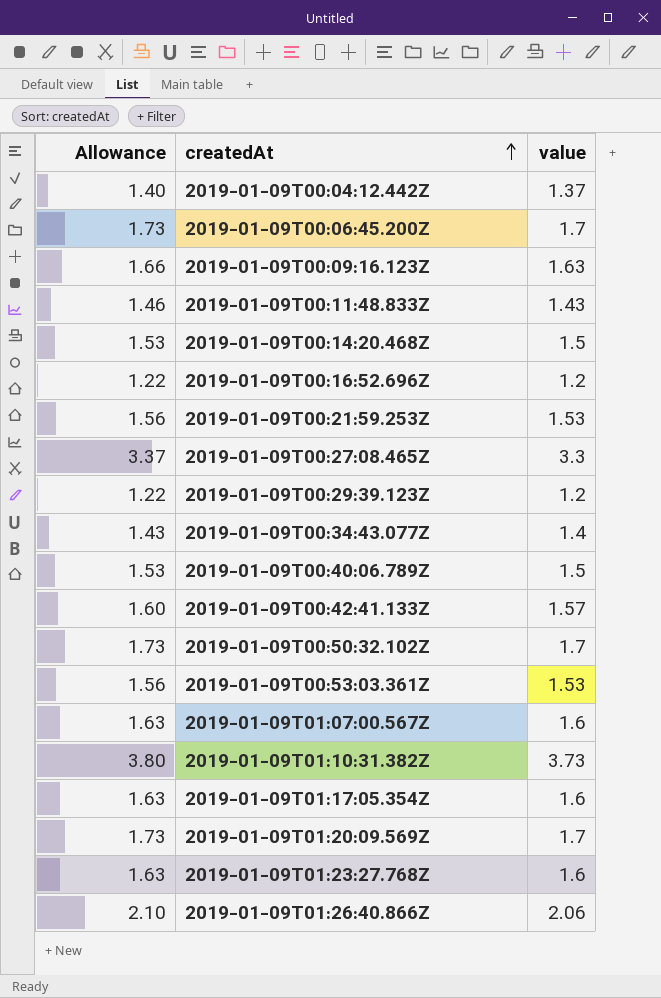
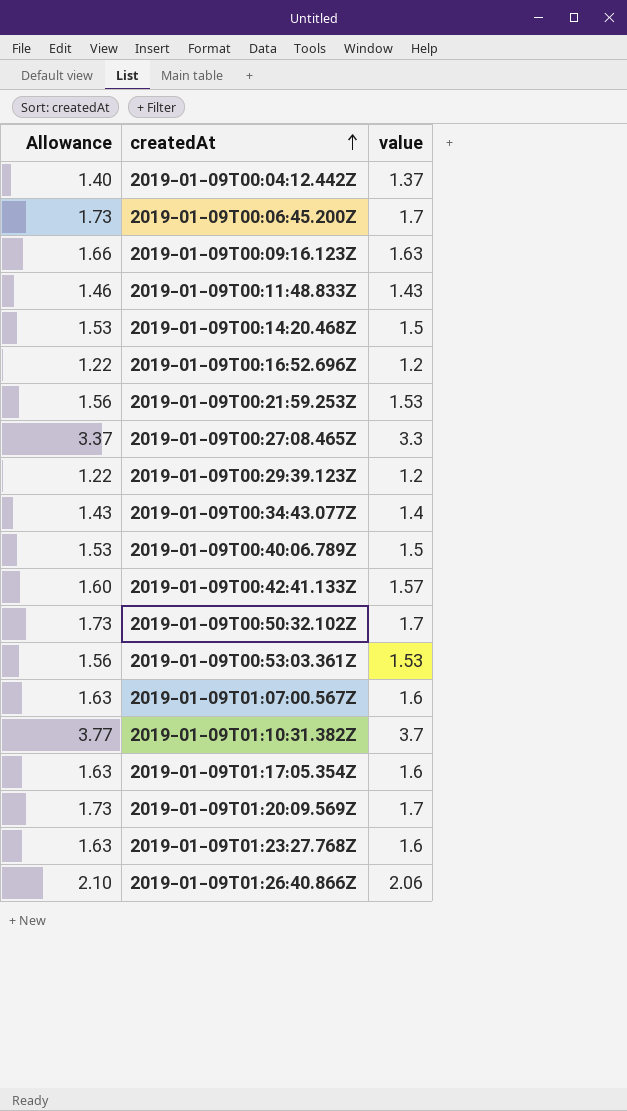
2019-01-09T01:10:31.382Z | Allowance: 3.80 -> 3.77
2019-01-09T01:10:31.382Z | value: 3.73 -> 3.7

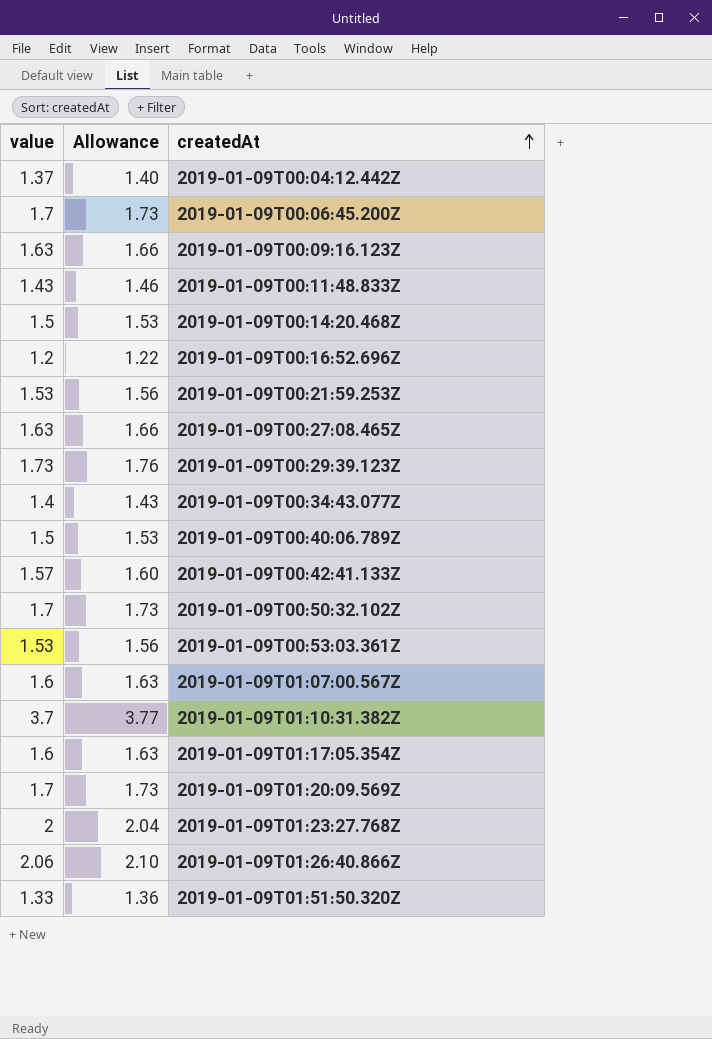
column value | position: 3 -> 1
2019-01-09T00:27:08.465Z | value: 3.3 -> 1.63
2019-01-09T00:27:08.465Z | Allowance: 3.37 -> 1.66
2019-01-09T00:29:39.123Z | value: 1.2 -> 1.73
2019-01-09T00:29:39.123Z | Allowance: 1.22 -> 1.76
2019-01-09T01:23:27.768Z | value: 1.6 -> 2
2019-01-09T01:23:27.768Z | Allowance: 1.63 -> 2.04
row 2019-01-09T01:51:50.320Z: none -> 1.33 | 1.36

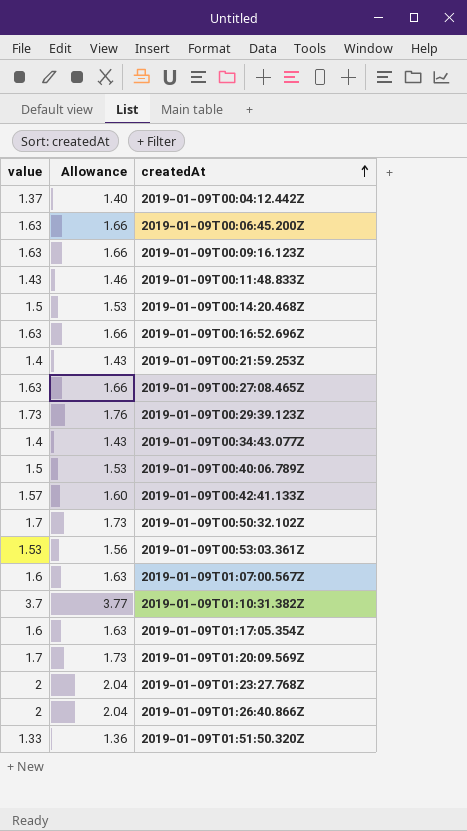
2019-01-09T00:06:45.200Z | value: 1.7 -> 1.63
2019-01-09T00:06:45.200Z | Allowance: 1.73 -> 1.66
2019-01-09T00:16:52.696Z | value: 1.2 -> 1.63
2019-01-09T00:16:52.696Z | Allowance: 1.22 -> 1.66
2019-01-09T00:21:59.253Z | value: 1.53 -> 1.4
2019-01-09T00:21:59.253Z | Allowance: 1.56 -> 1.43
2019-01-09T01:26:40.866Z | value: 2.06 -> 2
2019-01-09T01:26:40.866Z | Allowance: 2.10 -> 2.04

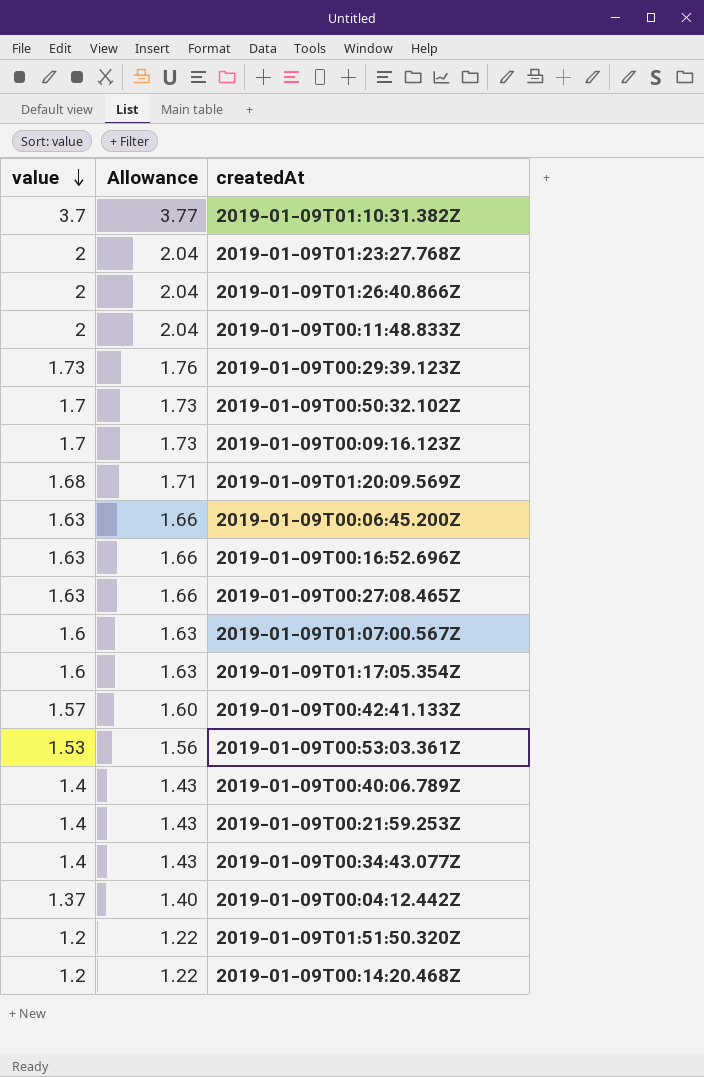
row order: createdAt ascending -> value descending
2019-01-09T00:11:48.833Z | value: 1.43 -> 2
2019-01-09T00:11:48.833Z | Allowance: 1.46 -> 2.04
2019-01-09T00:09:16.123Z | value: 1.63 -> 1.7
2019-01-09T00:09:16.123Z | Allowance: 1.66 -> 1.73
2019-01-09T01:20:09.569Z | value: 1.7 -> 1.68
2019-01-09T01:20:09.569Z | Allowance: 1.73 -> 1.71
2019-01-09T00:40:06.789Z | value: 1.5 -> 1.4
2019-01-09T00:40:06.789Z | Allowance: 1.53 -> 1.43
2019-01-09T01:51:50.320Z | value: 1.33 -> 1.2
2019-01-09T01:51:50.320Z | Allowance: 1.36 -> 1.22
2019-01-09T00:14:20.468Z | value: 1.5 -> 1.2
2019-01-09T00:14:20.468Z | Allowance: 1.53 -> 1.22

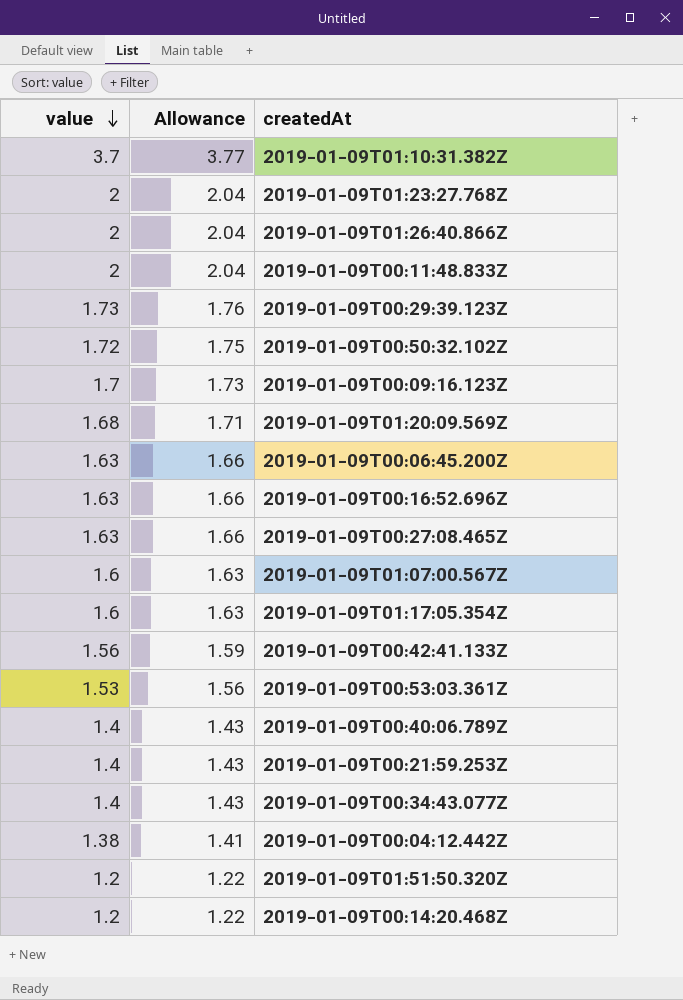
2019-01-09T00:50:32.102Z | value: 1.7 -> 1.72
2019-01-09T00:50:32.102Z | Allowance: 1.73 -> 1.75
2019-01-09T00:42:41.133Z | value: 1.57 -> 1.56
2019-01-09T00:42:41.133Z | Allowance: 1.60 -> 1.59
2019-01-09T00:04:12.442Z | value: 1.37 -> 1.38
2019-01-09T00:04:12.442Z | Allowance: 1.40 -> 1.41

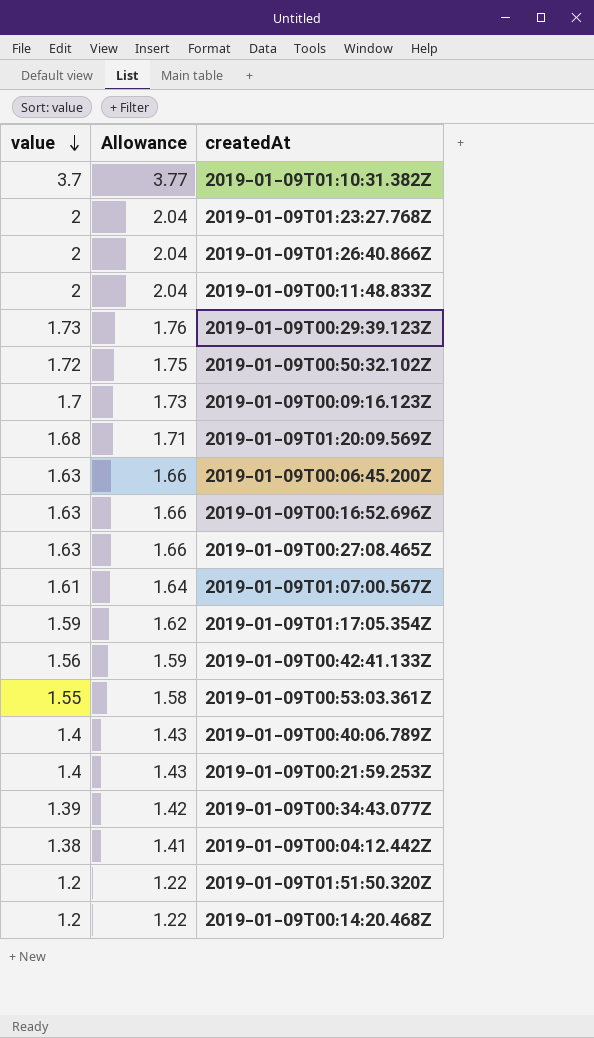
2019-01-09T01:07:00.567Z | value: 1.6 -> 1.61
2019-01-09T01:07:00.567Z | Allowance: 1.63 -> 1.64
2019-01-09T01:17:05.354Z | value: 1.6 -> 1.59
2019-01-09T01:17:05.354Z | Allowance: 1.63 -> 1.62
2019-01-09T00:53:03.361Z | value: 1.53 -> 1.55
2019-01-09T00:53:03.361Z | Allowance: 1.56 -> 1.58
2019-01-09T00:34:43.077Z | value: 1.4 -> 1.39
2019-01-09T00:34:43.077Z | Allowance: 1.43 -> 1.42

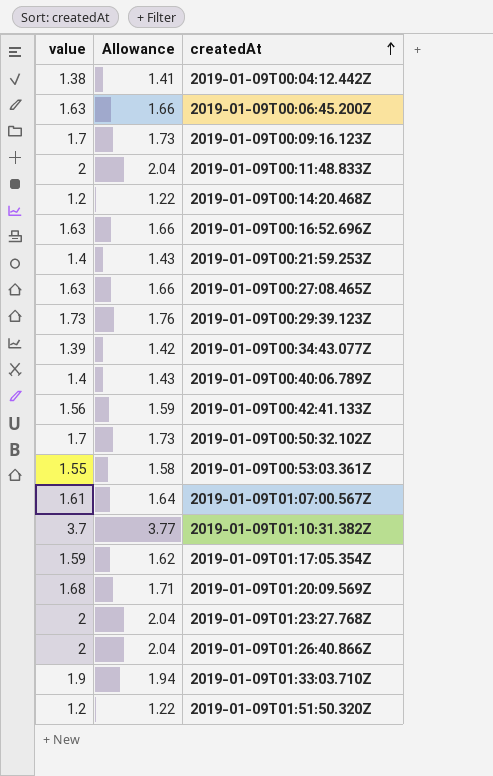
row order: value descending -> createdAt ascending
2019-01-09T00:50:32.102Z | value: 1.72 -> 1.7
2019-01-09T00:50:32.102Z | Allowance: 1.75 -> 1.73
row 2019-01-09T01:33:03.710Z: none -> 1.9 | 1.94

